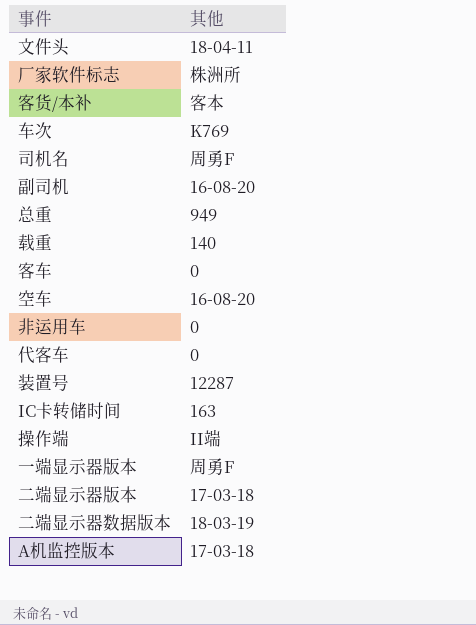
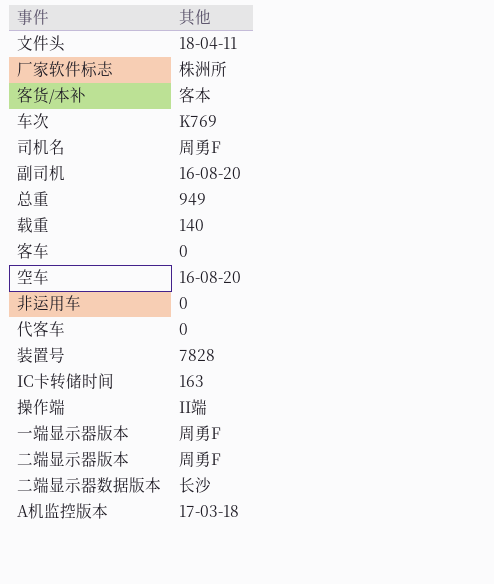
装置号 | 其他: 12287 -> 7828
二端显示器版本 | 其他: 17-03-18 -> 周勇F
二端显示器数据版本 | 其他: 18-03-19 -> 长沙

